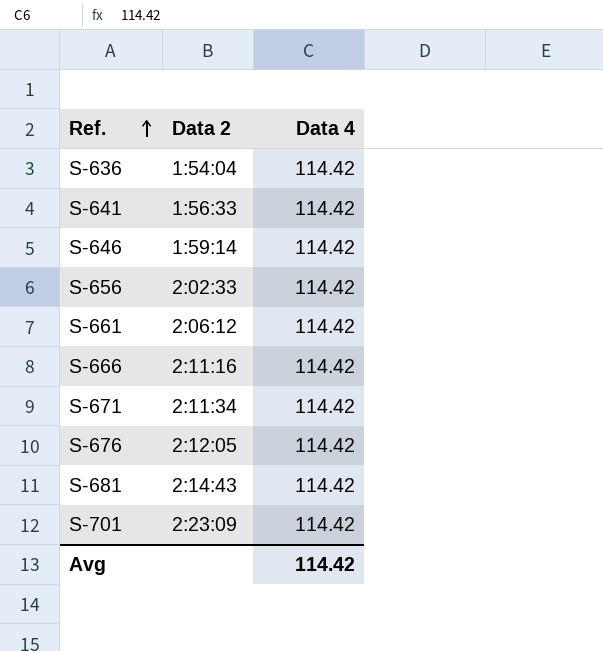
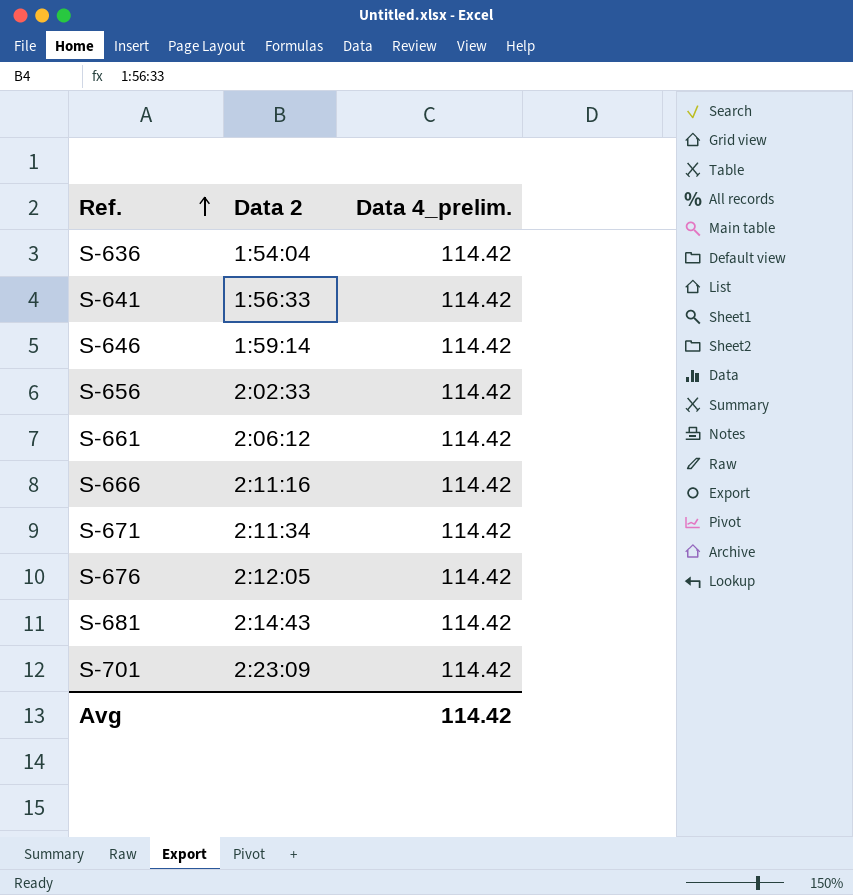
column name: Data 4 -> Data 4_prelim.

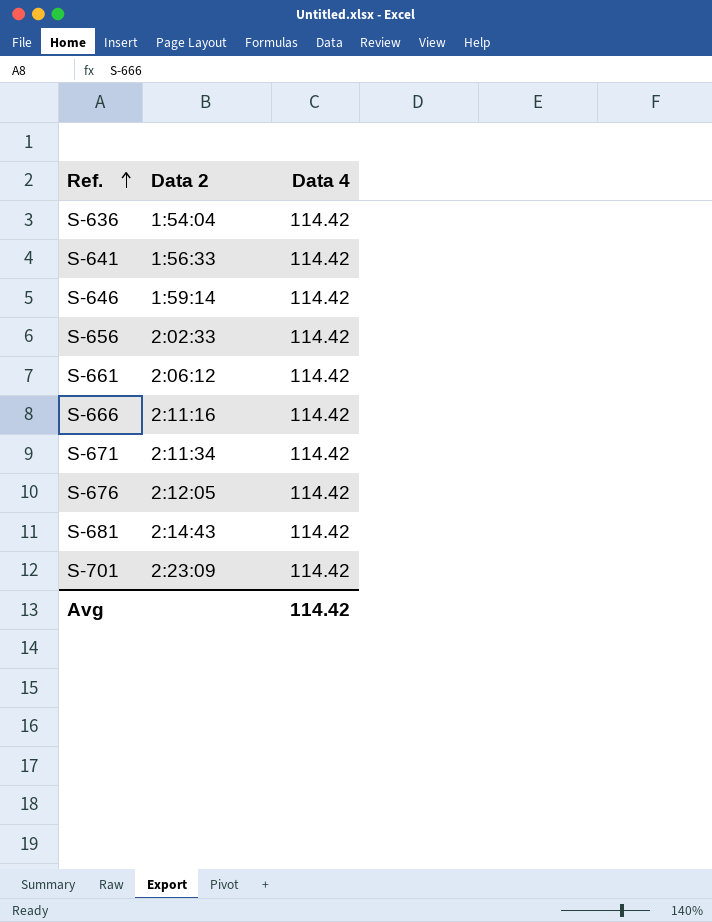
column name: Data 4_prelim. -> Data 4

